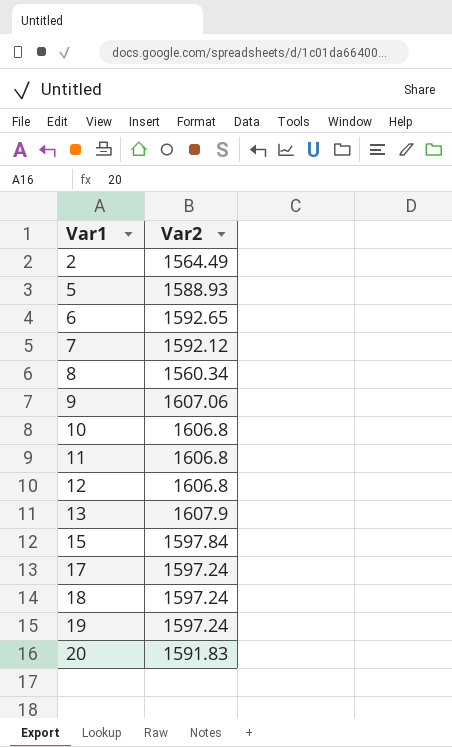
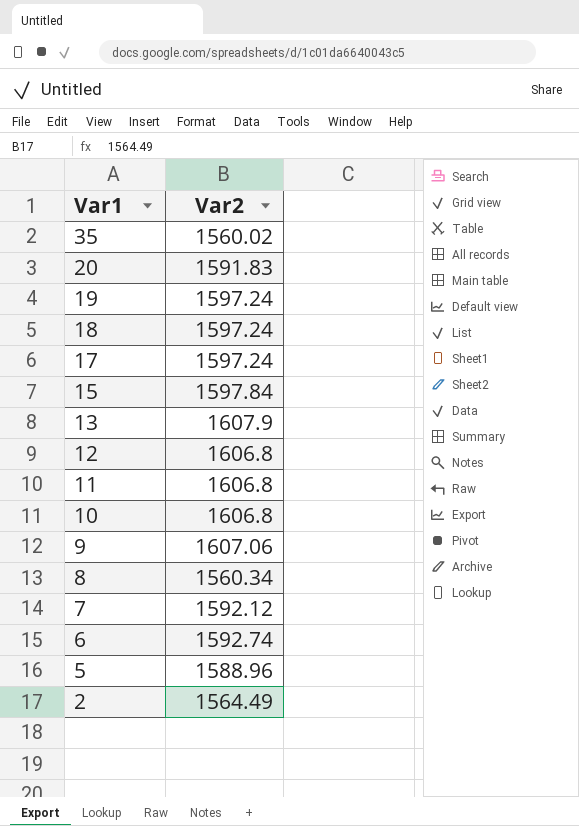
row order: Var1 ascending -> Var1 descending
row 35: none -> 1560.02
6 | Var2: 1592.65 -> 1592.74
5 | Var2: 1588.93 -> 1588.96

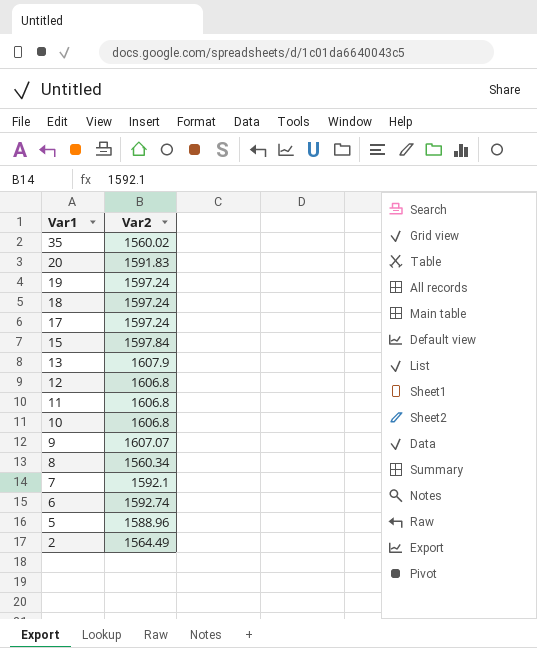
9 | Var2: 1607.06 -> 1607.07
7 | Var2: 1592.12 -> 1592.1

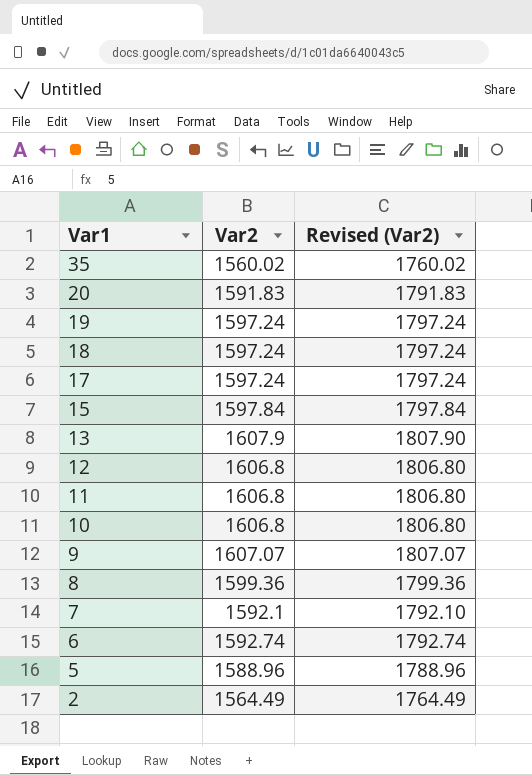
column Revised (Var2) | formula: none -> [Var2] + 200
8 | Var2: 1560.34 -> 1599.36

